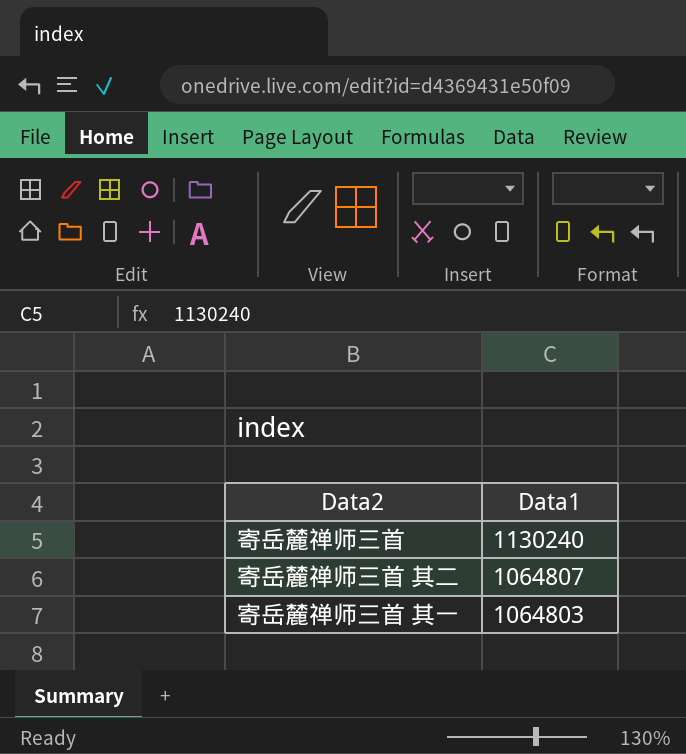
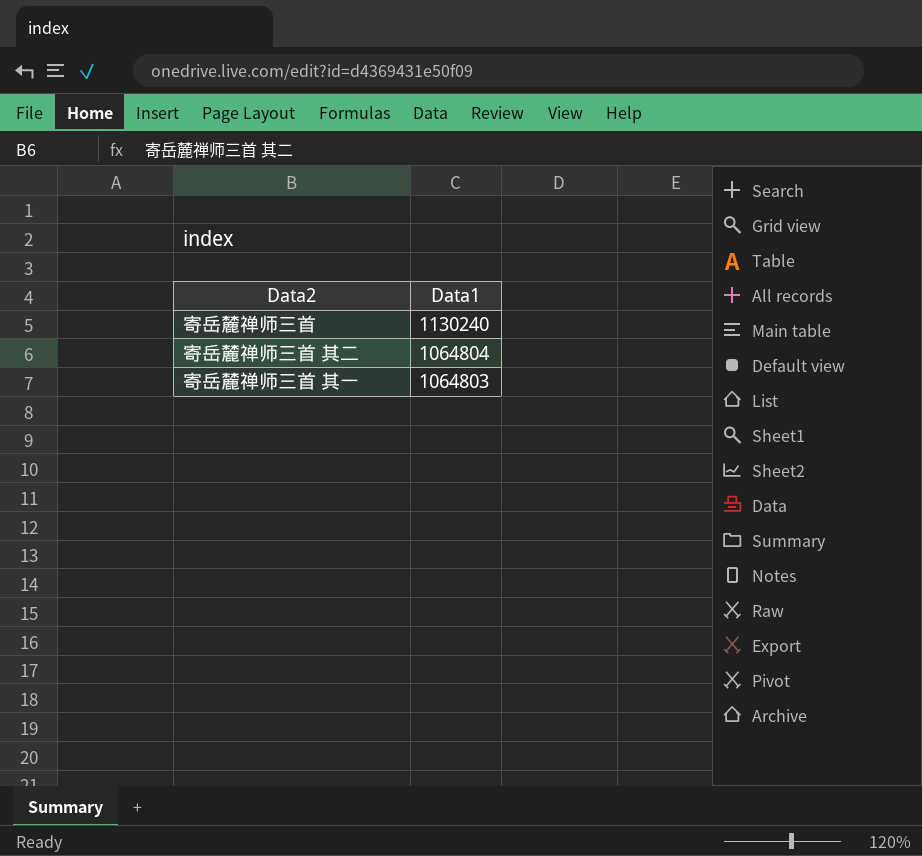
寄岳麓禅师三首 其二 | Data1: 1064807 -> 1064804

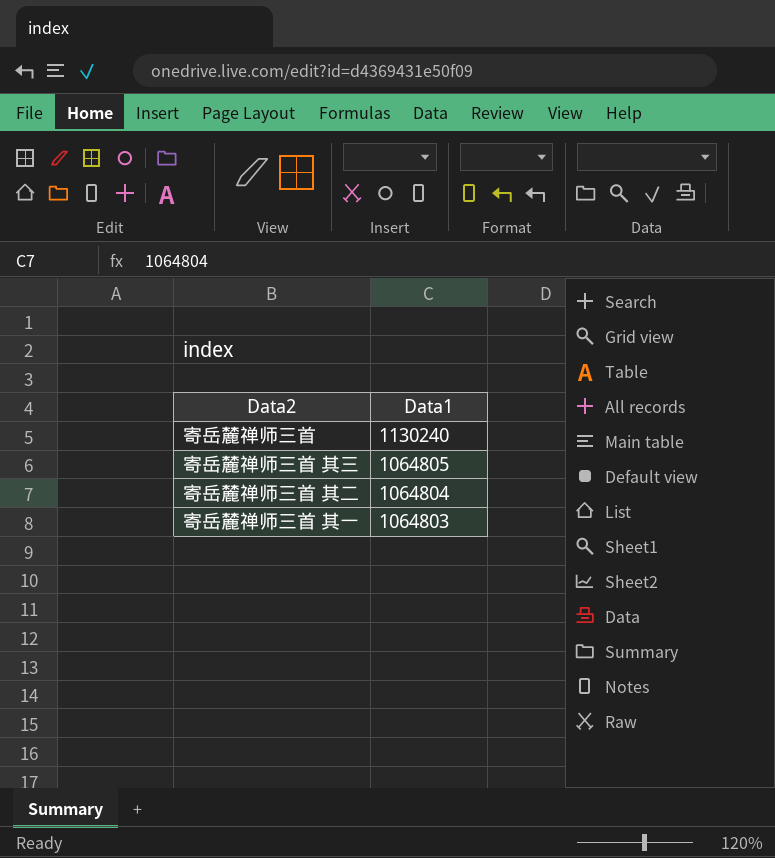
row 寄岳麓禅师三首 其三: none -> 1064805

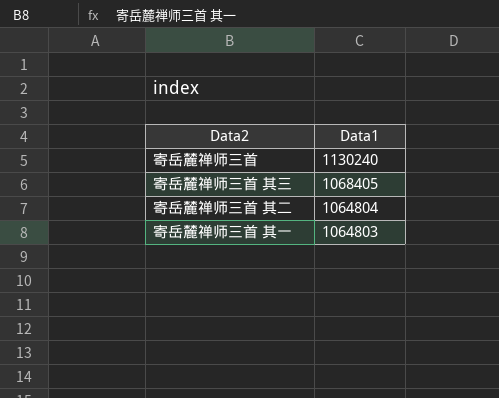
寄岳麓禅师三首 其三 | Data1: 1064805 -> 1068405

